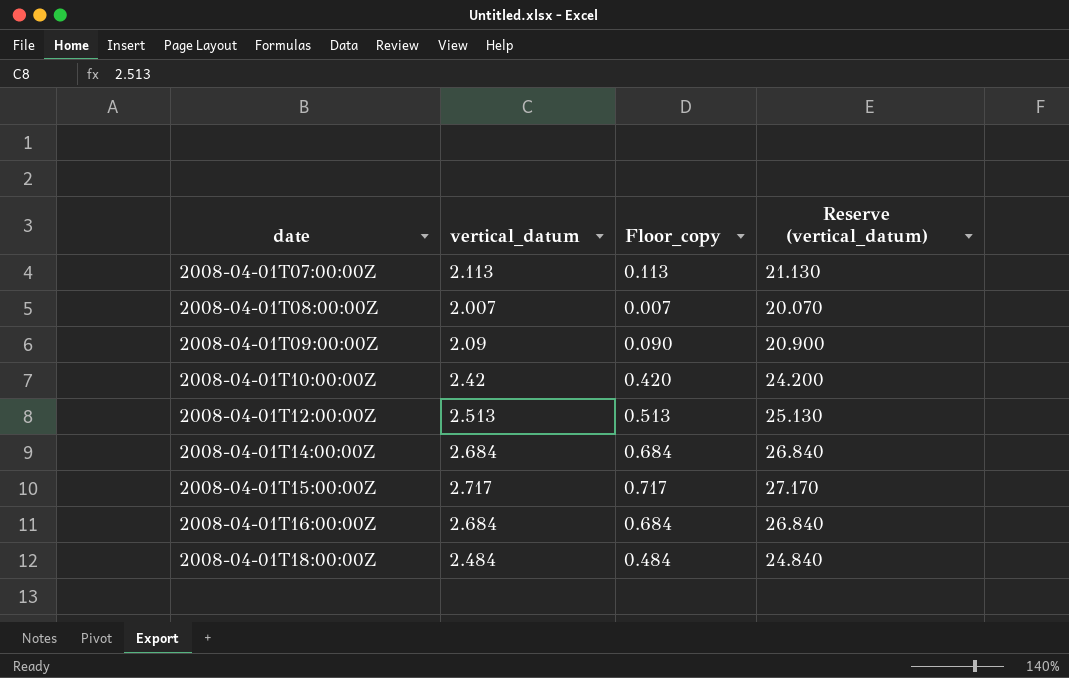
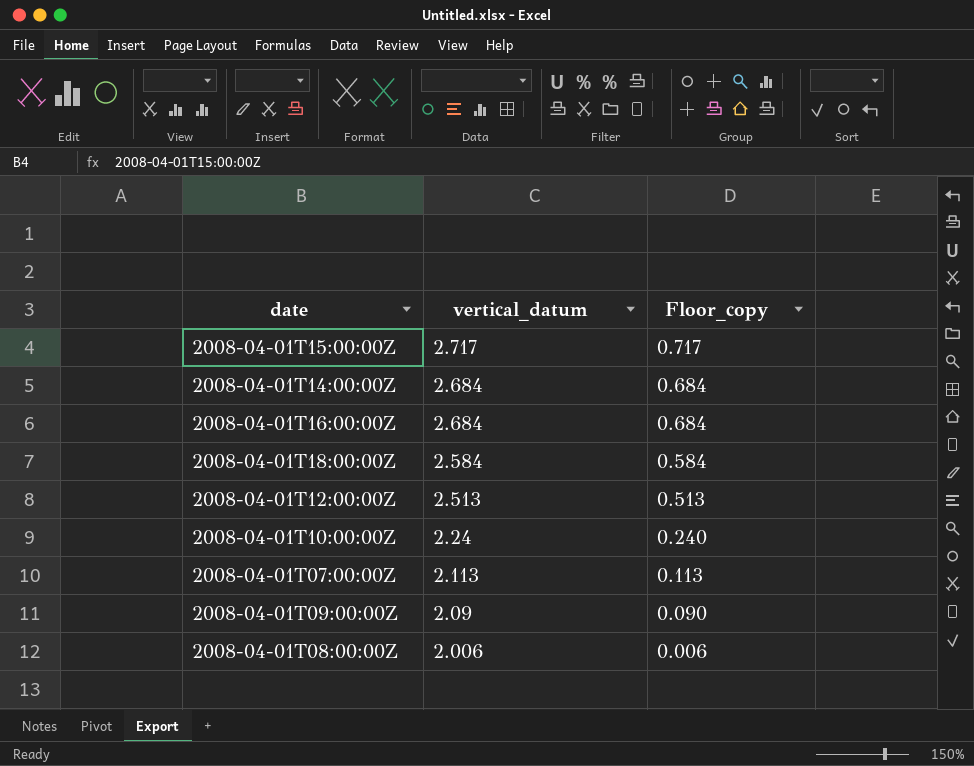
row order: date ascending -> vertical_datum descending
column Reserve (vertical_datum) | formula: [vertical_datum] * 10 -> none
2008-04-01T18:00:00Z | vertical_datum: 2.484 -> 2.584
2008-04-01T18:00:00Z | Floor_copy: 0.484 -> 0.584
2008-04-01T10:00:00Z | vertical_datum: 2.42 -> 2.24
2008-04-01T10:00:00Z | Floor_copy: 0.420 -> 0.240
2008-04-01T08:00:00Z | vertical_datum: 2.007 -> 2.006
2008-04-01T08:00:00Z | Floor_copy: 0.007 -> 0.006

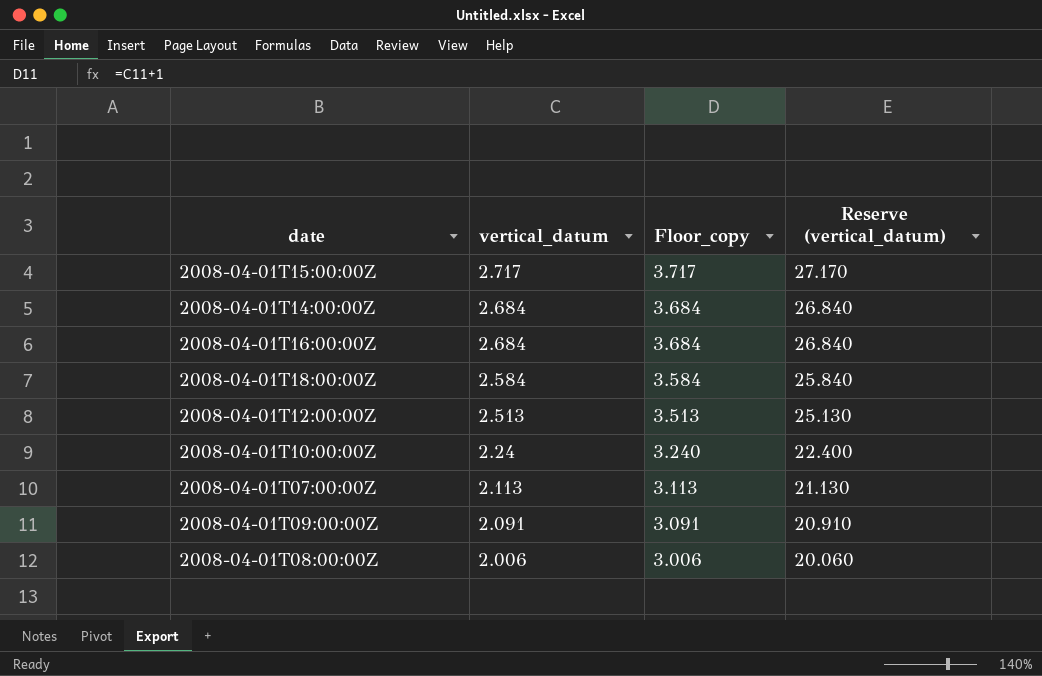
column Floor_copy | formula: [vertical_datum] - 2 -> [vertical_datum] + 1
column Reserve (vertical_datum) | formula: none -> [vertical_datum] * 10
2008-04-01T09:00:00Z | vertical_datum: 2.09 -> 2.091

